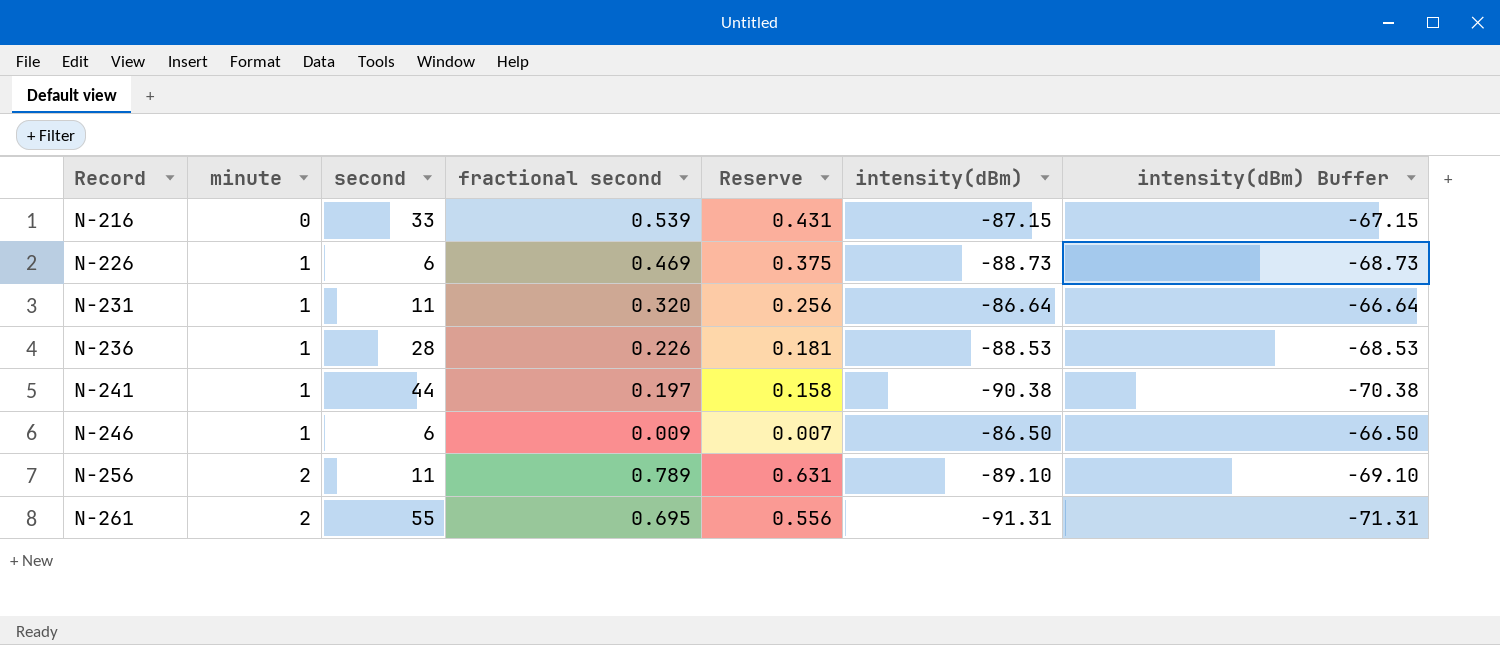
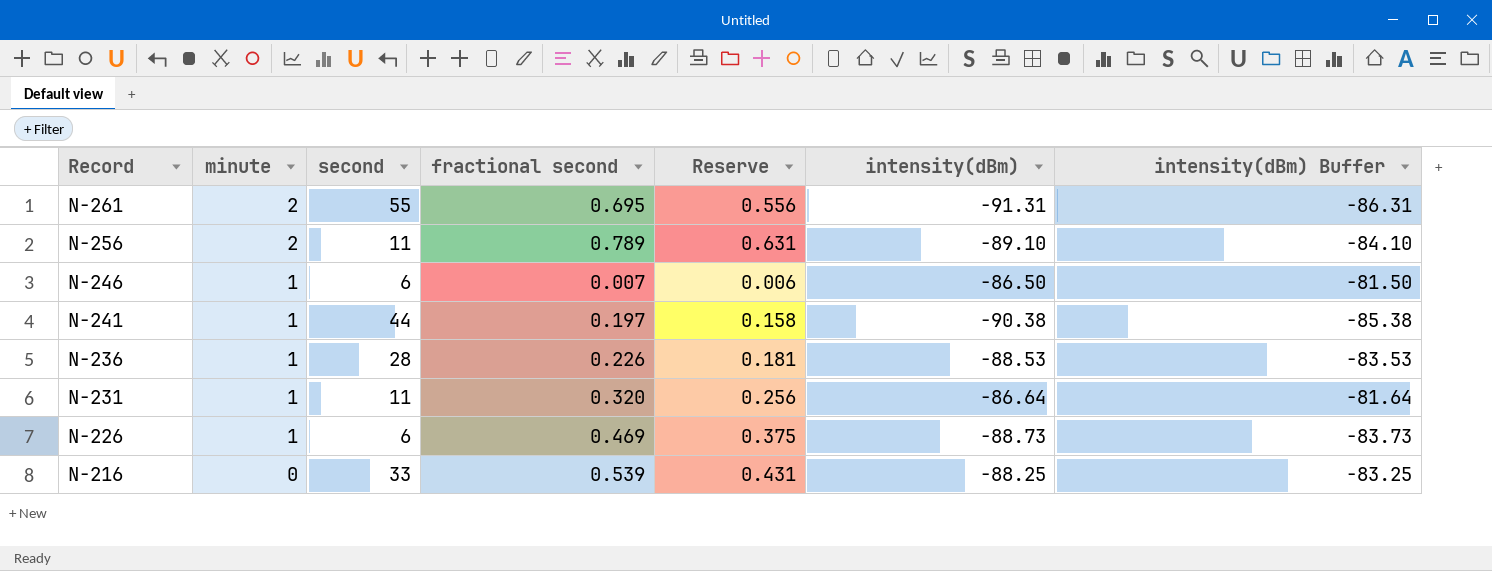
row order: Record ascending -> Record descending
column intensity(dBm) Buffer | formula: [intensity(dBm)] + 20 -> [intensity(dBm)] + 5
N-246 | fractional second: 0.009 -> 0.007
N-246 | Reserve: 0.007 -> 0.006
N-216 | intensity(dBm): -87.15 -> -88.25

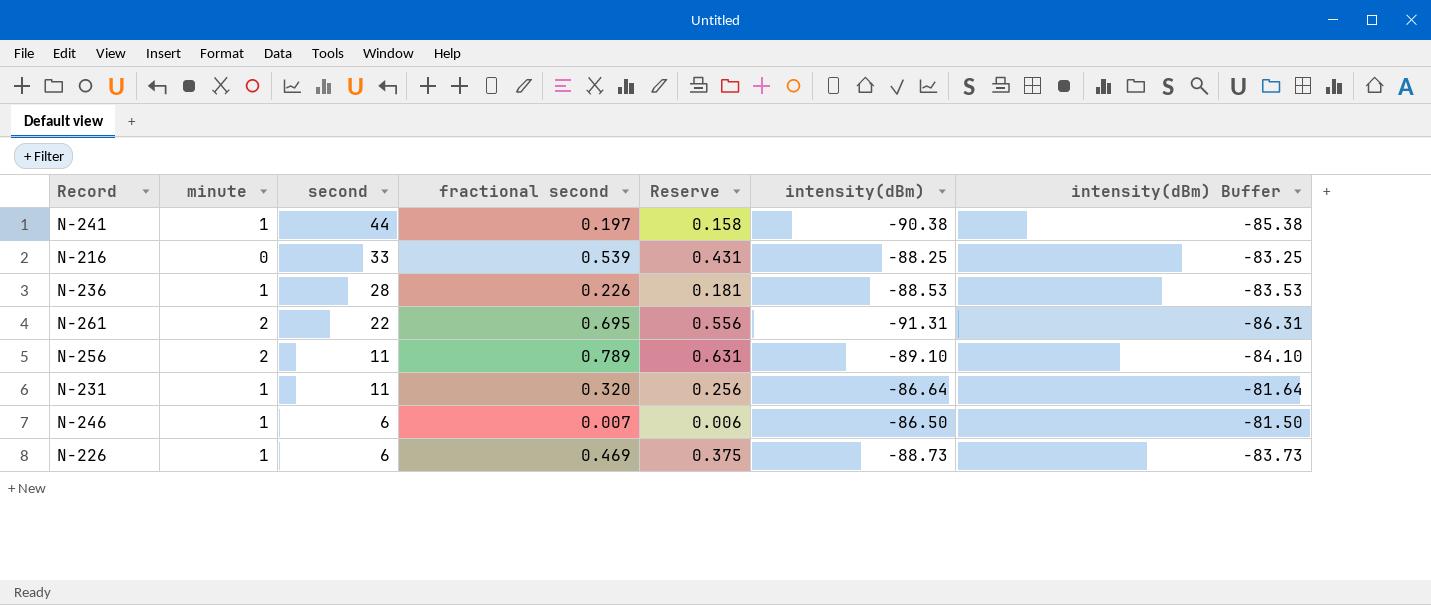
row order: Record descending -> second descending
N-261 | second: 55 -> 22

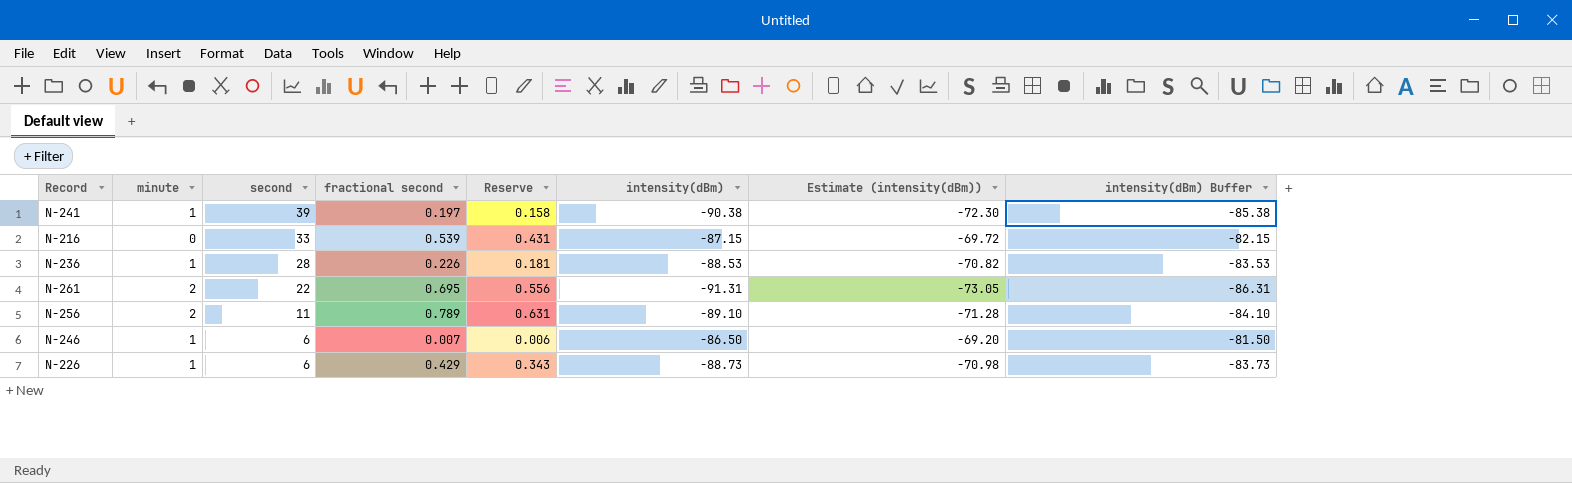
column Estimate (intensity(dBm)) | formula: none -> [intensity(dBm)] * 0.8
row N-231: 1 | 11 | 0.320 | 0.256 | -86.64 | -81.64 -> none
N-241 | second: 44 -> 39
N-216 | intensity(dBm): -88.25 -> -87.15
N-216 | intensity(dBm) Buffer: -83.25 -> -82.15
N-226 | fractional second: 0.469 -> 0.429
N-226 | Reserve: 0.375 -> 0.343

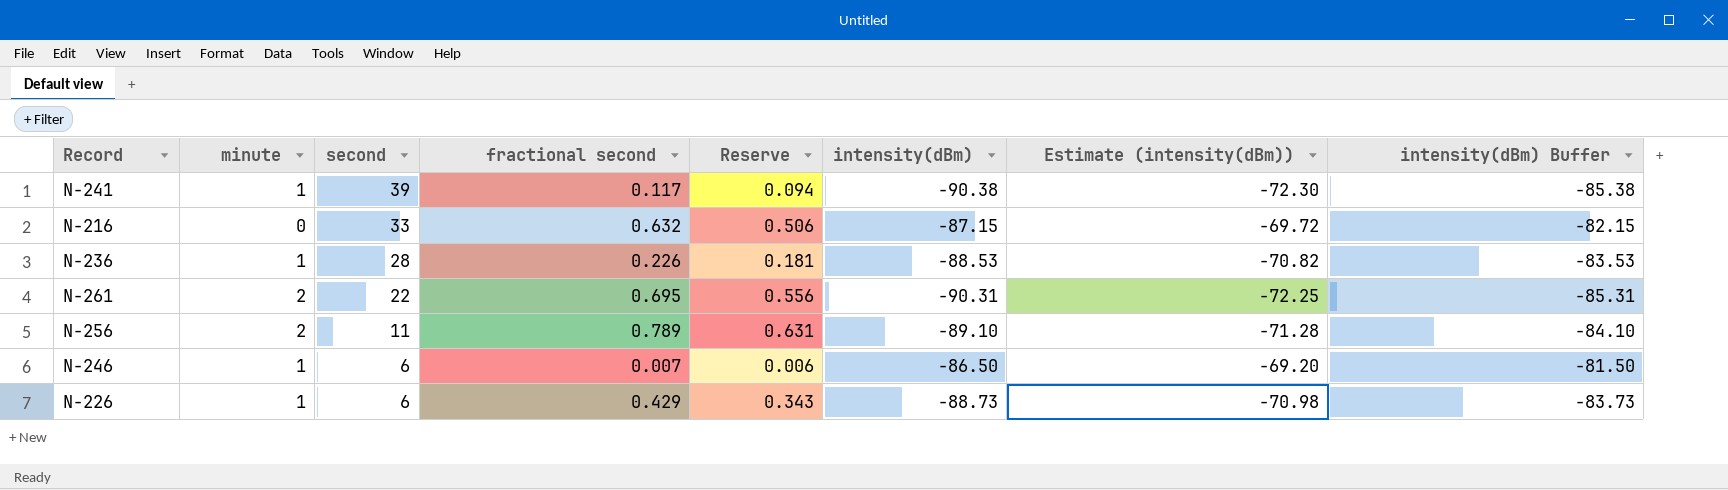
N-241 | fractional second: 0.197 -> 0.117
N-241 | Reserve: 0.158 -> 0.094
N-216 | fractional second: 0.539 -> 0.632
N-216 | Reserve: 0.431 -> 0.506
N-261 | intensity(dBm): -91.31 -> -90.31
N-261 | Estimate (intensity(dBm)): -73.05 -> -72.25
N-261 | intensity(dBm) Buffer: -86.31 -> -85.31

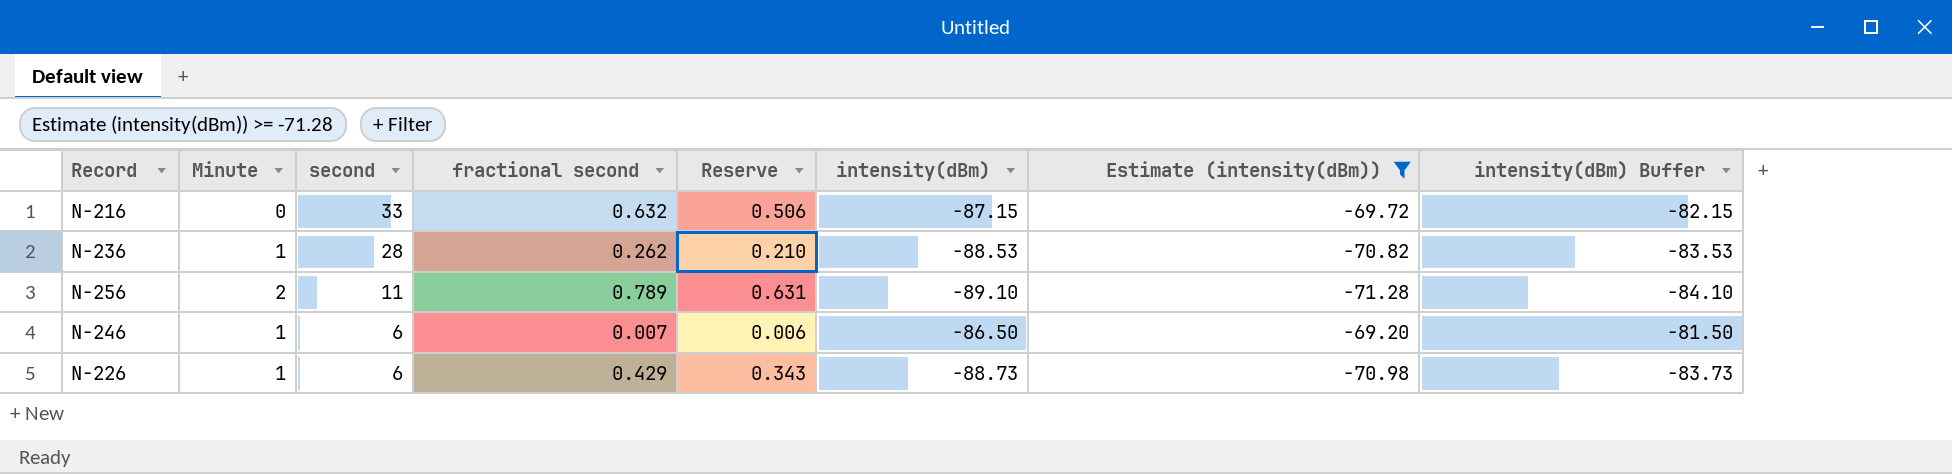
filter: none -> Estimate (intensity(dBm)) >= -71.28
column name: minute -> Minute
N-236 | fractional second: 0.226 -> 0.262
N-236 | Reserve: 0.181 -> 0.210

